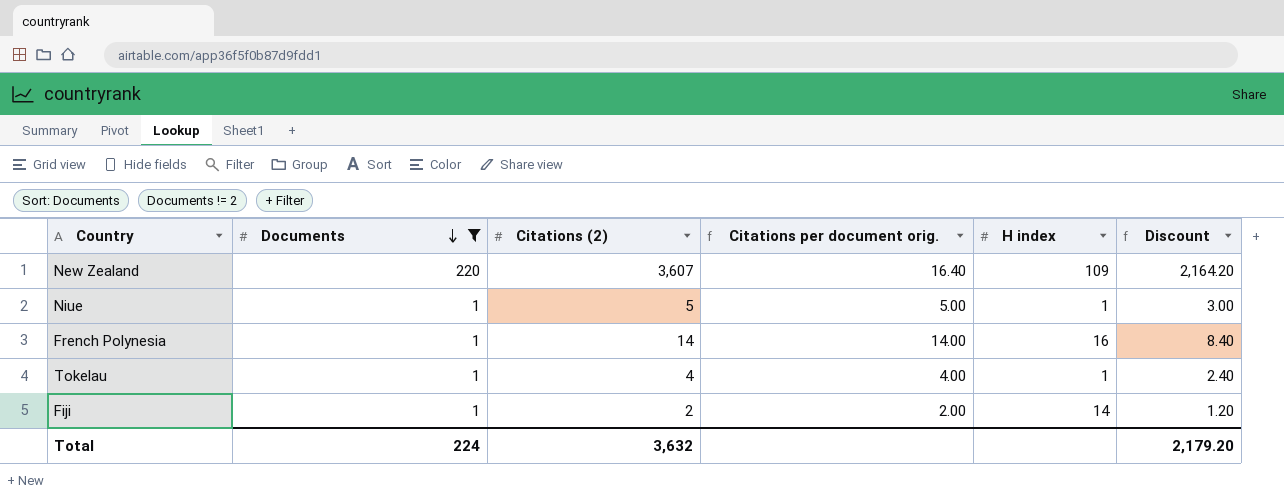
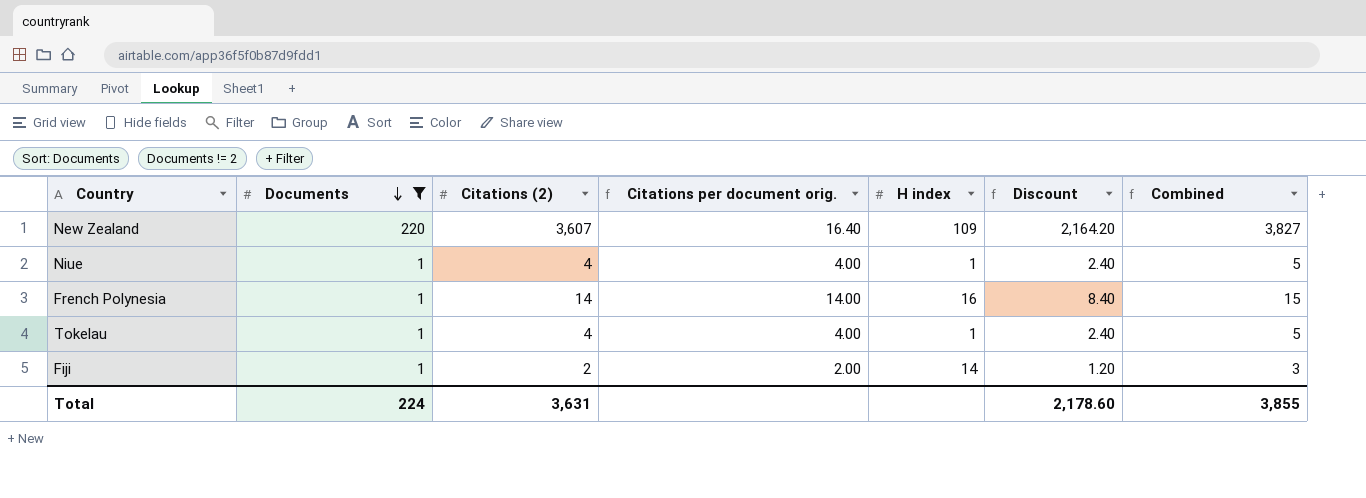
column Combined | formula: none -> [Documents] + [Citations (2)]
Niue | Citations (2): 5 -> 4
Niue | Citations per document orig.: 5.00 -> 4.00
Niue | Discount: 3.00 -> 2.40
Total | Citations (2): 3,632 -> 3,631
Total | Discount: 2,179.20 -> 2,178.60

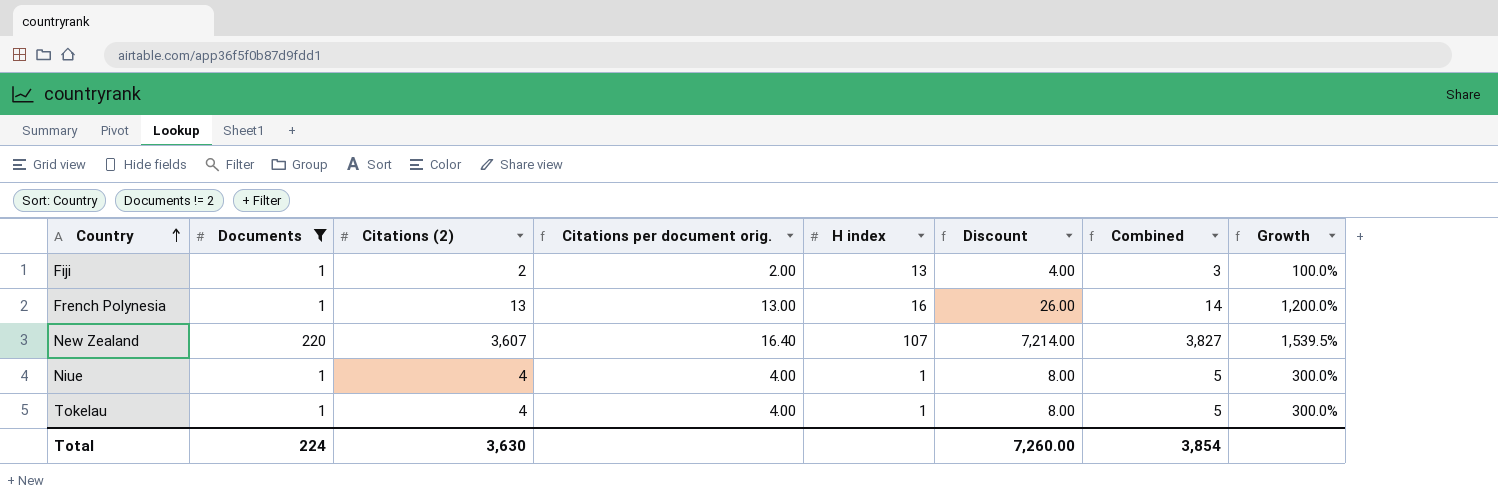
row order: Documents descending -> Country ascending
column Discount | formula: [Citations (2)] * 0.6 -> [Citations (2)] * 2
column Growth | formula: none -> ([Citations (2)] - [Documents]) / [Documents]
Fiji | H index: 14 -> 13
French Polynesia | Citations (2): 14 -> 13
French Polynesia | Citations per document orig.: 14.00 -> 13.00
French Polynesia | Combined: 15 -> 14
New Zealand | H index: 109 -> 107
Total | Citations (2): 3,631 -> 3,630
Total | Discount: 2,178.60 -> 7,260.00
Total | Combined: 3,855 -> 3,854

